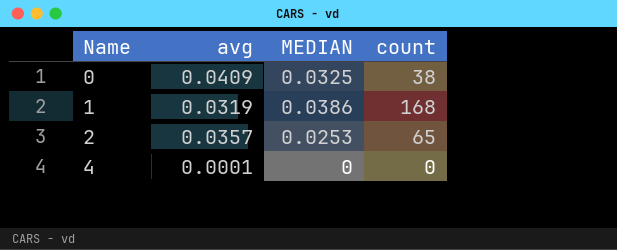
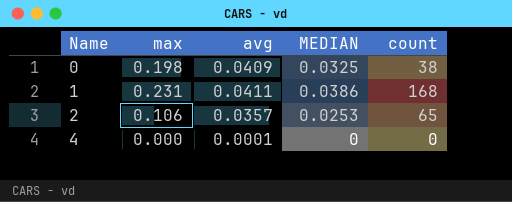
column max | position: none -> 2
1 | avg: 0.0319 -> 0.0411

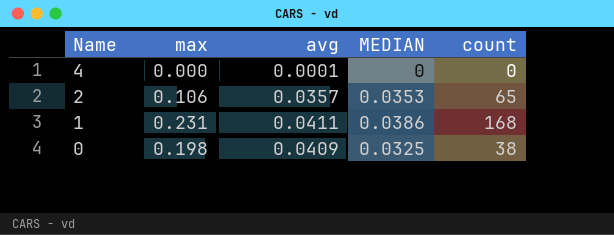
row order: Name ascending -> Name descending
2 | MEDIAN: 0.0253 -> 0.0353

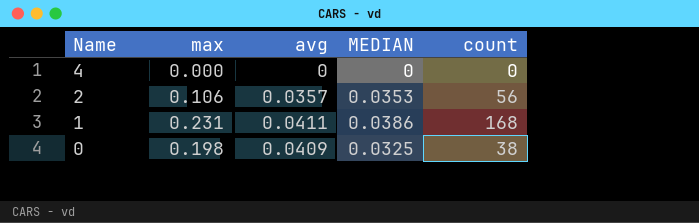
4 | avg: 0.0001 -> 0
2 | count: 65 -> 56

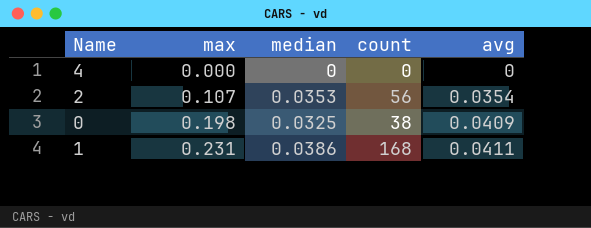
row order: Name descending -> max ascending
column name: MEDIAN -> median
column avg | position: 3 -> 5
2 | max: 0.106 -> 0.107
2 | avg: 0.0357 -> 0.0354

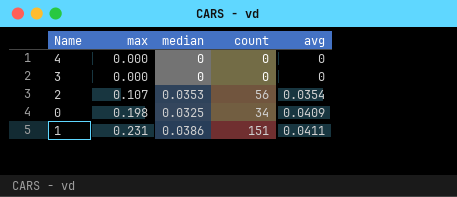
row 3: none -> 0.000 | 0 | 0 | 0
0 | count: 38 -> 34
1 | count: 168 -> 151

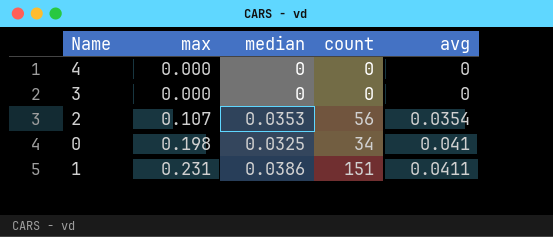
0 | avg: 0.0409 -> 0.041

